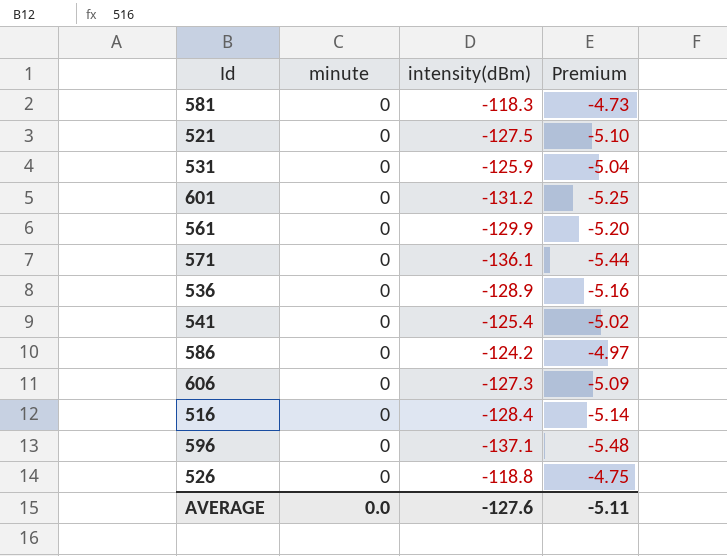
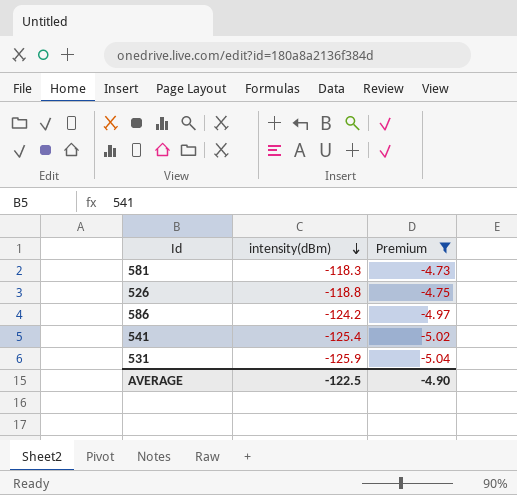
filter: none -> Premium >= -5.04
row order: none -> intensity(dBm) descending
column minute | position: 2 -> none
AVERAGE | intensity(dBm): -127.6 -> -122.5
AVERAGE | Premium: -5.11 -> -4.90

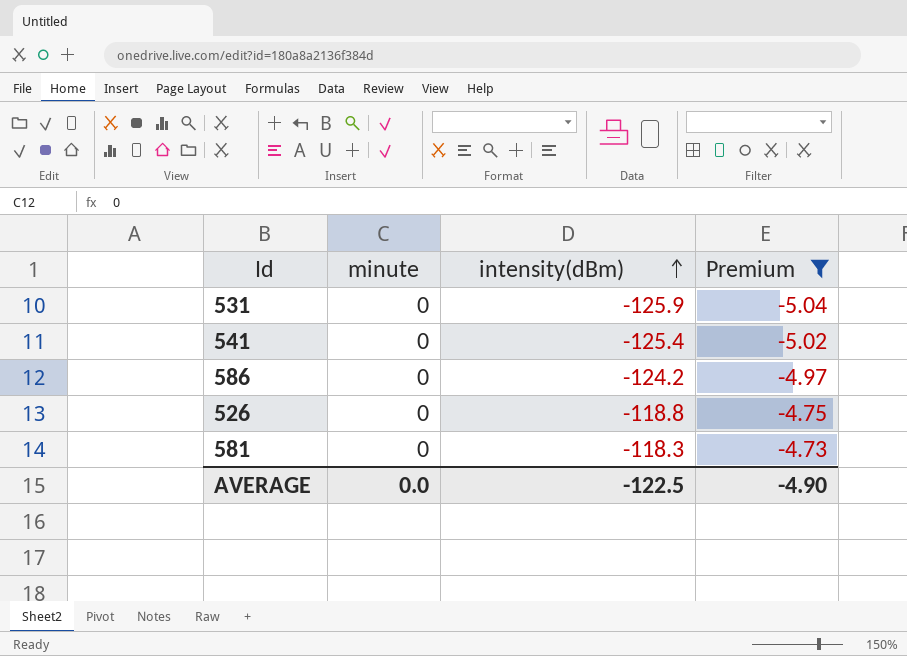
row order: intensity(dBm) descending -> intensity(dBm) ascending
column minute | position: none -> 2

